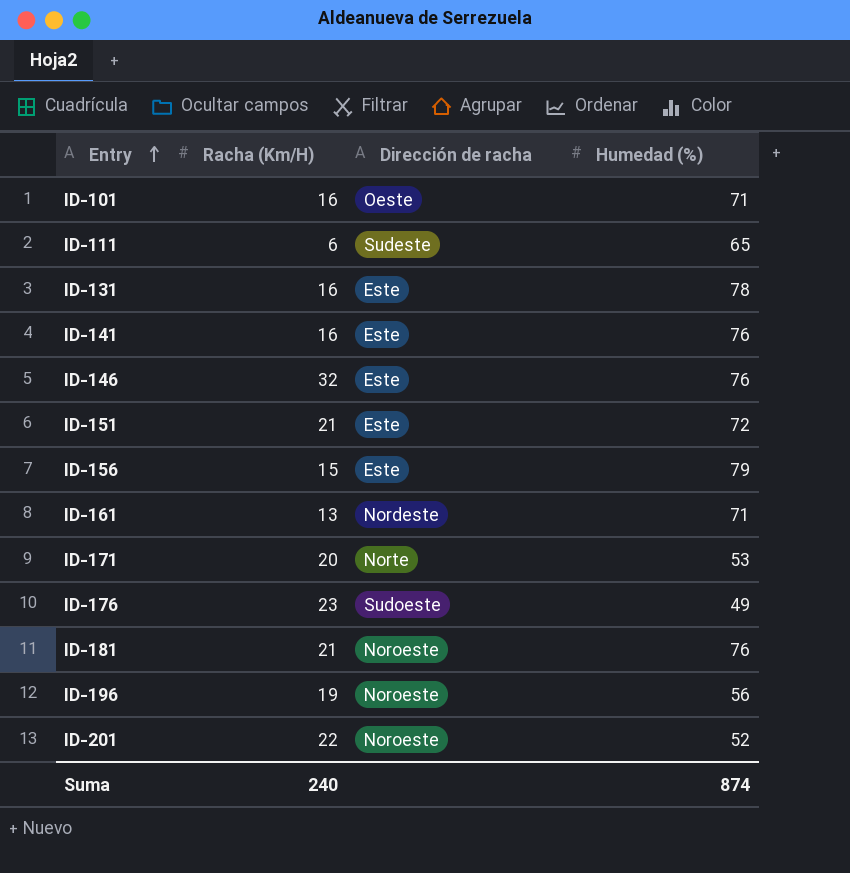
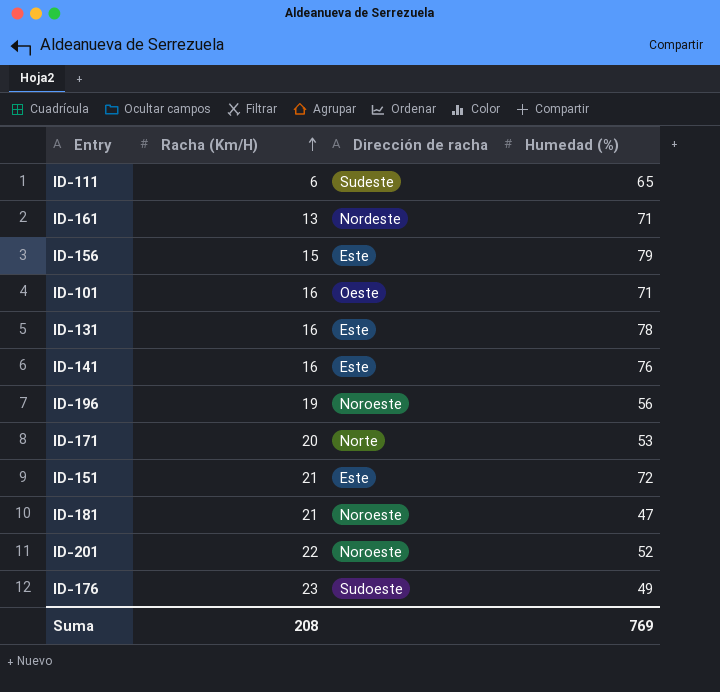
row order: Entry ascending -> Racha (Km/H) ascending
row ID-146: 32 | Este | 76 -> none
ID-181 | Humedad (%): 76 -> 47
Suma | Racha (Km/H): 240 -> 208
Suma | Humedad (%): 874 -> 769

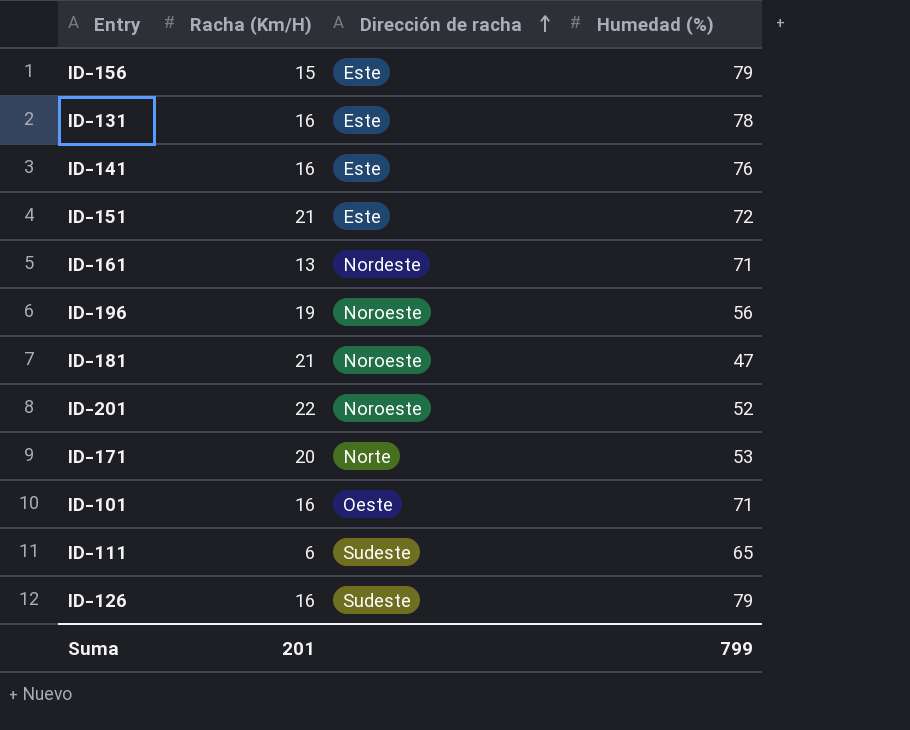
row order: Racha (Km/H) ascending -> Dirección de racha ascending
row ID-176: 23 | Sudoeste | 49 -> none
row ID-126: none -> 16 | Sudeste | 79
Suma | Racha (Km/H): 208 -> 201
Suma | Humedad (%): 769 -> 799

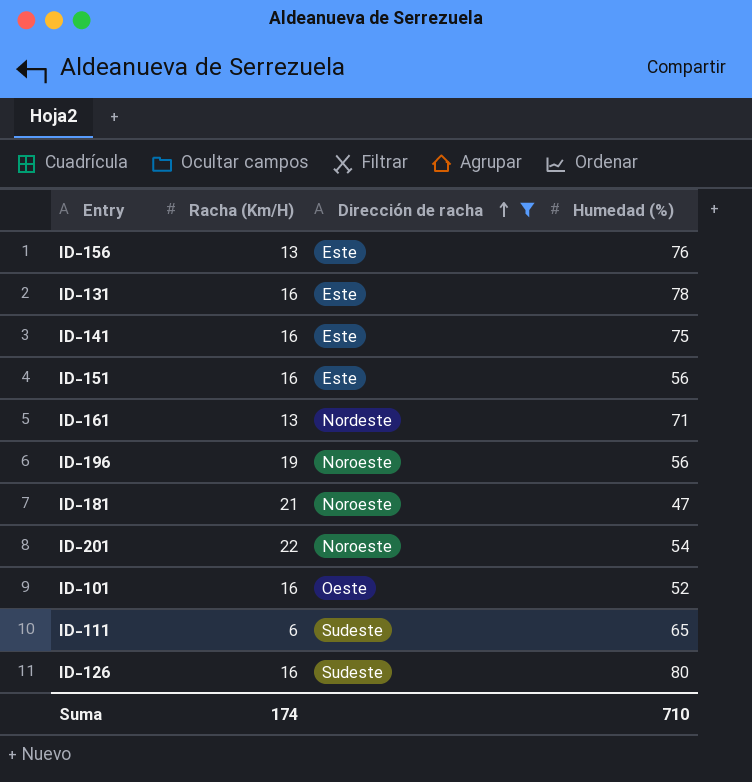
filter: none -> Dirección de racha != Norte
ID-156 | Racha (Km/H): 15 -> 13
ID-156 | Humedad (%): 79 -> 76
ID-141 | Humedad (%): 76 -> 75
ID-151 | Racha (Km/H): 21 -> 16
ID-151 | Humedad (%): 72 -> 56
ID-201 | Humedad (%): 52 -> 54
ID-101 | Humedad (%): 71 -> 52
ID-126 | Humedad (%): 79 -> 80
Suma | Racha (Km/H): 201 -> 174
Suma | Humedad (%): 799 -> 710

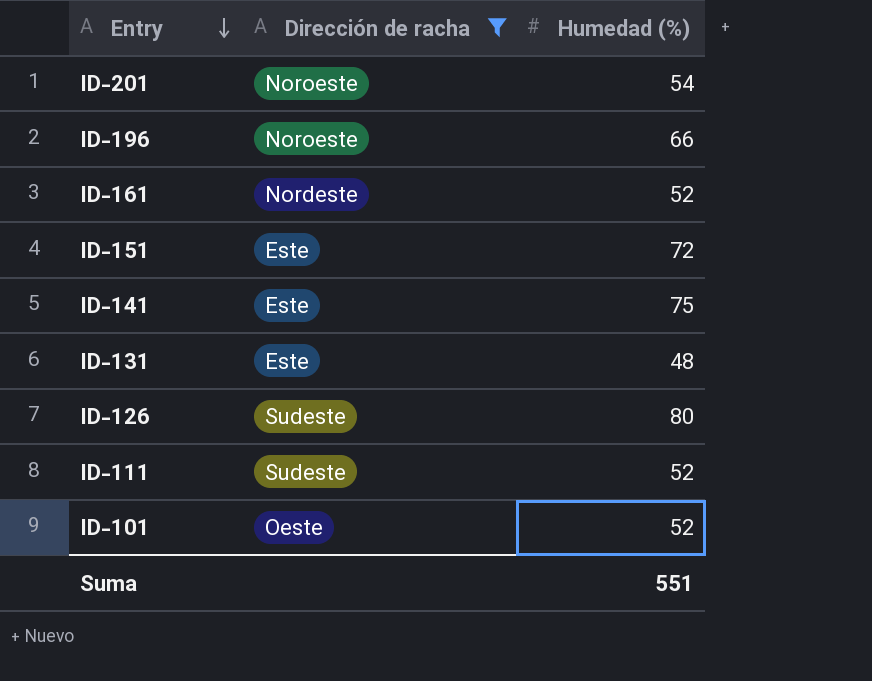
row order: Dirección de racha ascending -> Entry descending
column Racha (Km/H) | position: 2 -> none
row ID-156: 13 | Este | 76 -> none
row ID-181: 21 | Noroeste | 47 -> none
ID-196 | Humedad (%): 56 -> 66
ID-161 | Humedad (%): 71 -> 52
ID-151 | Humedad (%): 56 -> 72
ID-131 | Humedad (%): 78 -> 48
ID-111 | Humedad (%): 65 -> 52
Suma | Humedad (%): 710 -> 551

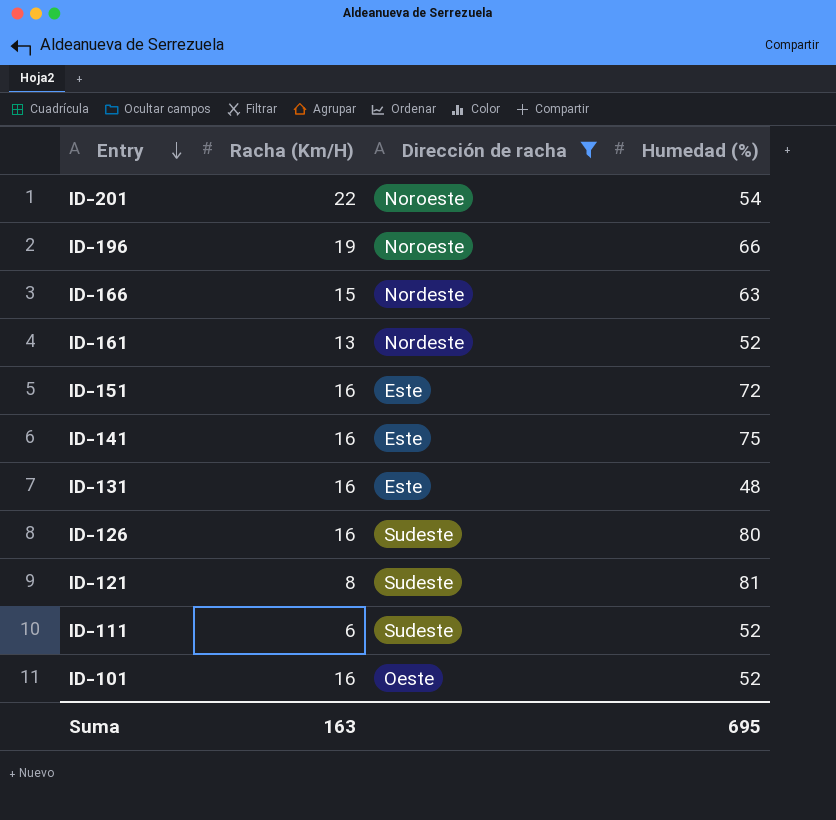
column Racha (Km/H) | position: none -> 2
row ID-166: none -> 15 | Nordeste | 63
row ID-121: none -> 8 | Sudeste | 81
Suma | Humedad (%): 551 -> 695

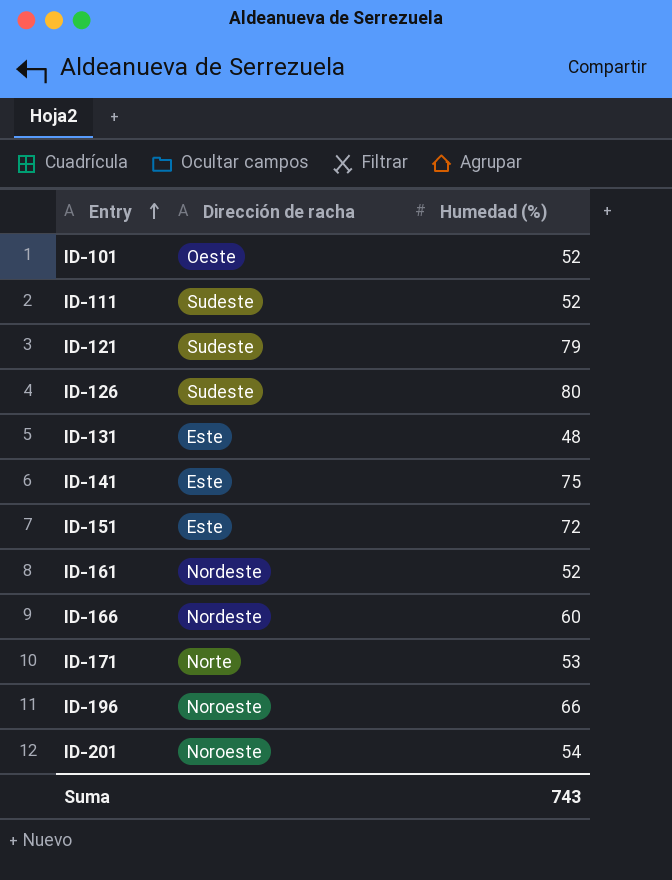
filter: Dirección de racha != Norte -> none
row order: Entry descending -> Entry ascending
column Racha (Km/H) | position: 2 -> none
ID-121 | Humedad (%): 81 -> 79
ID-166 | Humedad (%): 63 -> 60
Suma | Humedad (%): 695 -> 743

